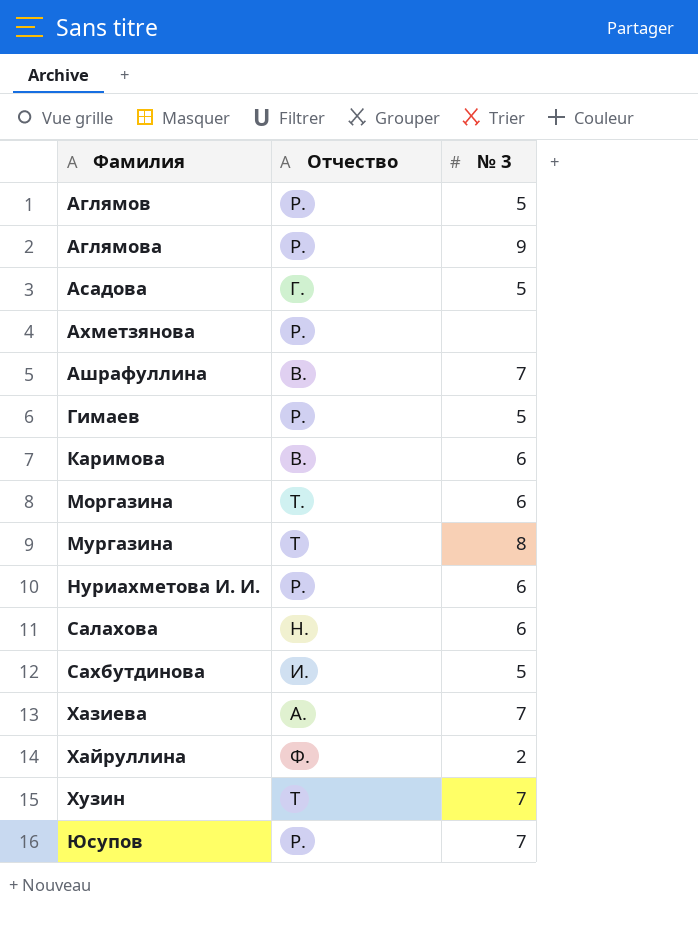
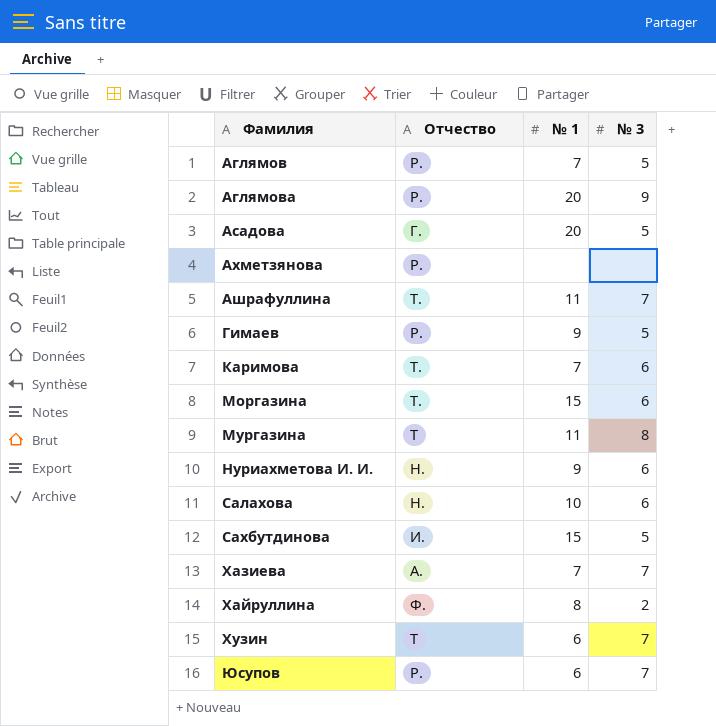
column № 1 | position: none -> 3
Ашрафуллина | Отчество: В. -> Т.
Каримова | Отчество: В. -> Т.
Нуриахметова И. И. | Отчество: Р. -> Н.

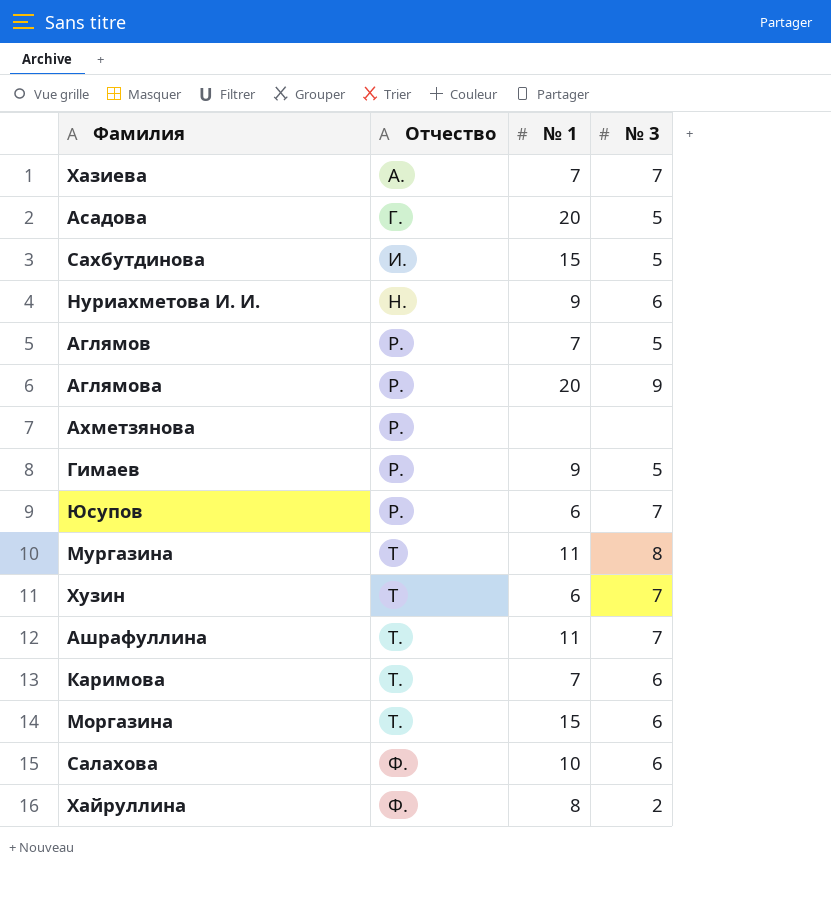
row order: Фамилия ascending -> Отчество ascending
Салахова | Отчество: Н. -> Ф.

